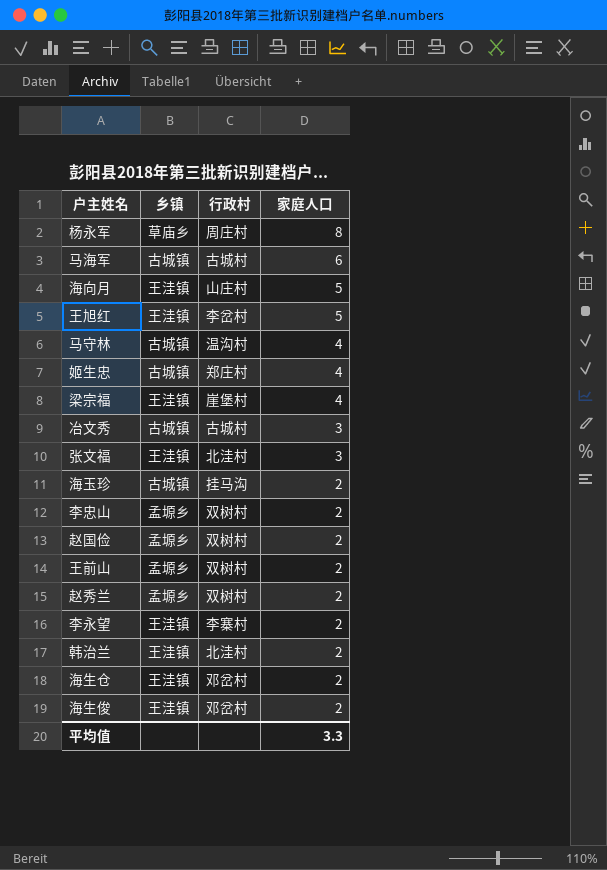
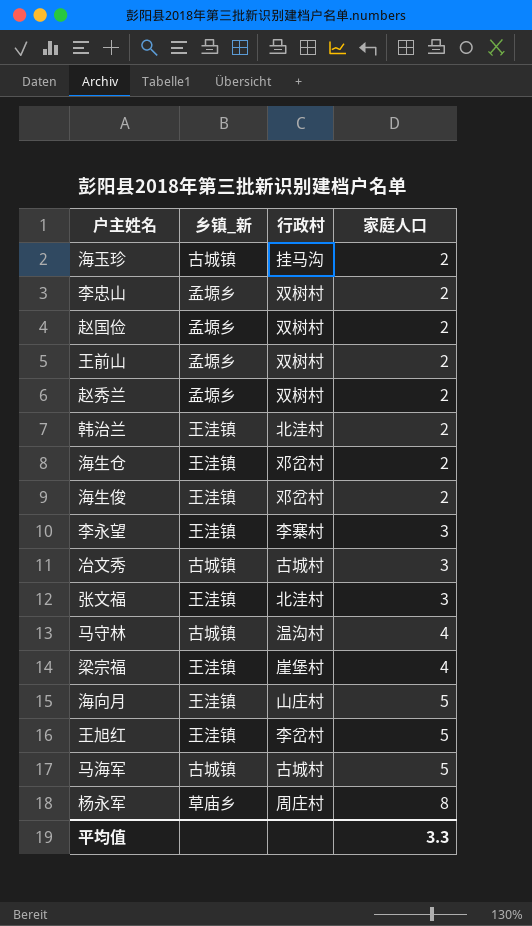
row order: 家庭人口 descending -> 家庭人口 ascending
column name: 乡镇 -> 乡镇_新
row 姬生忠: 古城镇 | 郑庄村 | 4 -> none
李永望 | 家庭人口: 2 -> 3
马海军 | 家庭人口: 6 -> 5

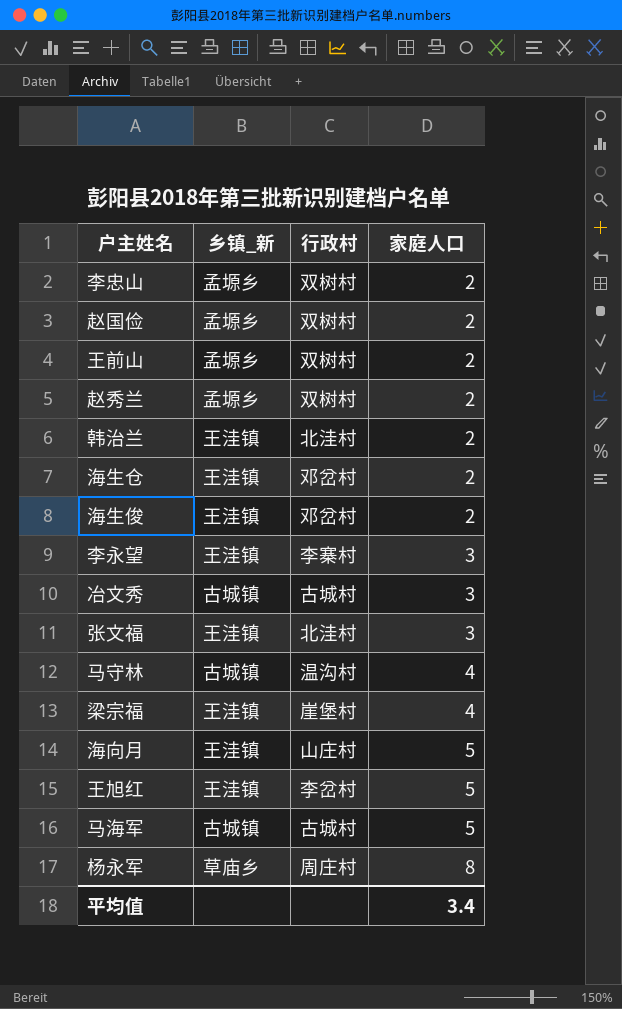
row 海玉珍: 古城镇 | 挂马沟 | 2 -> none
平均值 | 家庭人口: 3.3 -> 3.4

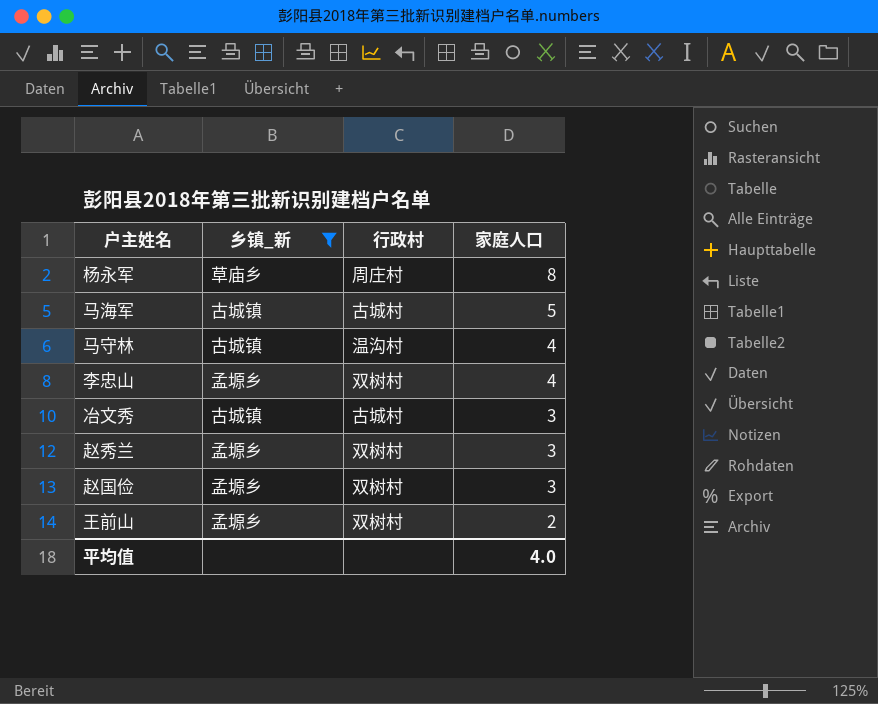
filter: none -> 乡镇_新 != 王洼镇
row order: 家庭人口 ascending -> 家庭人口 descending
李忠山 | 家庭人口: 2 -> 4
赵秀兰 | 家庭人口: 2 -> 3
赵国俭 | 家庭人口: 2 -> 3
平均值 | 家庭人口: 3.4 -> 4.0

